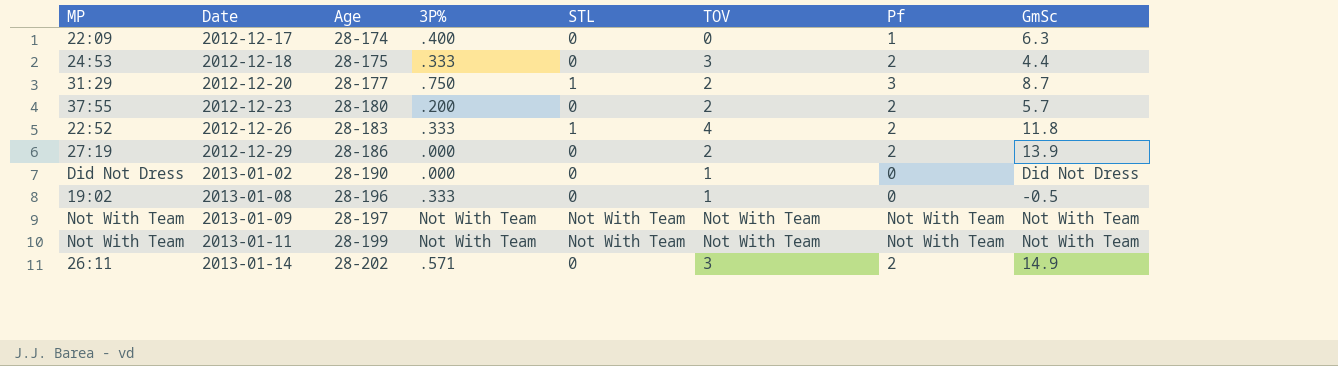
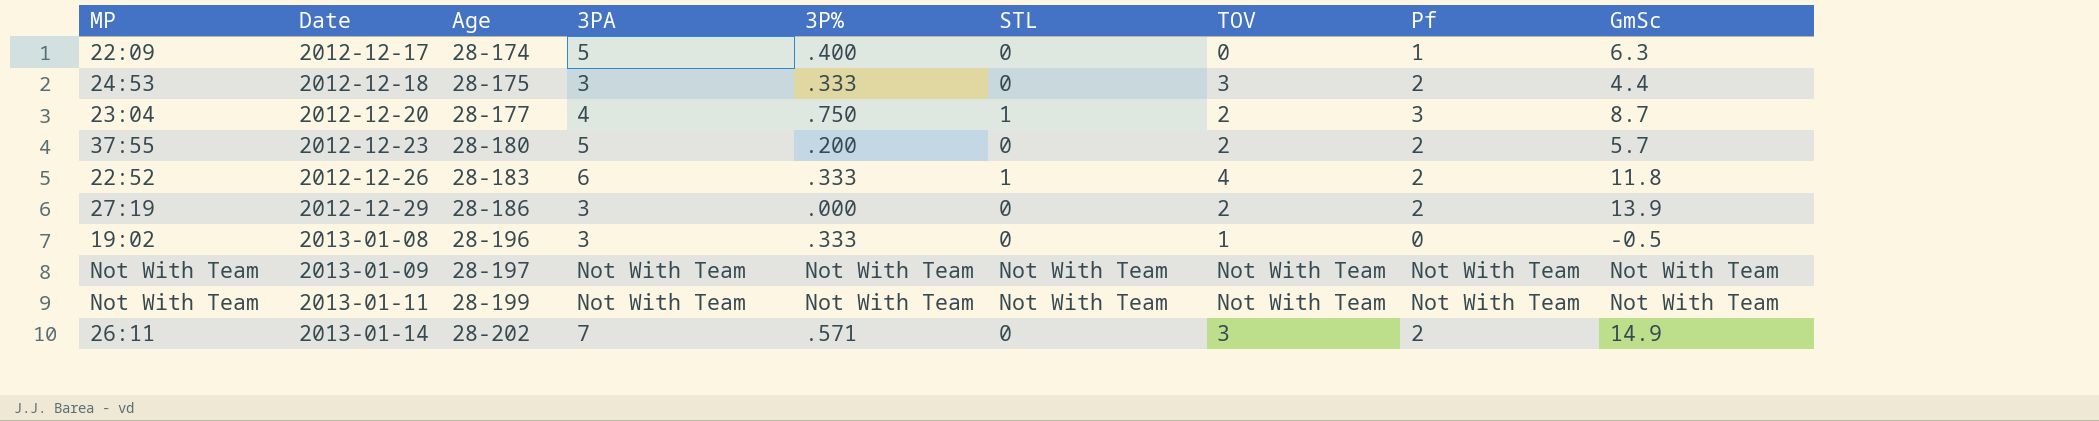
column 3PA | position: none -> 4
row 2013-01-02: Did Not Dress | 28-190 | .000 | 0 | 1 | 0 | Did Not Dress -> none
2012-12-20 | MP: 31:29 -> 23:04

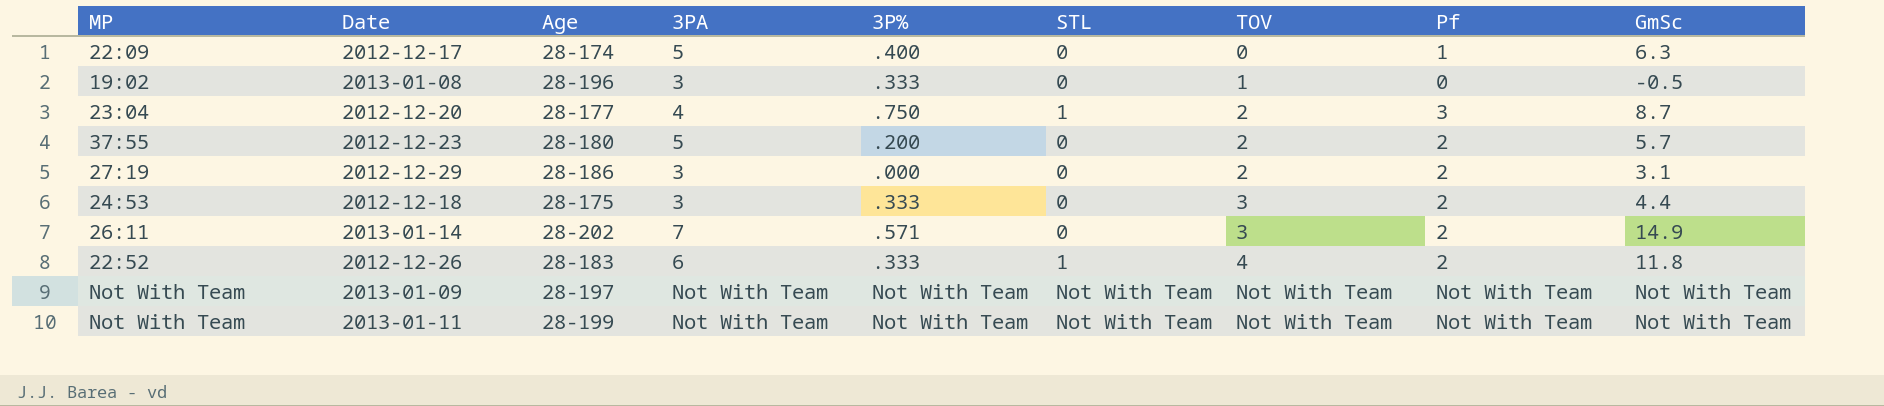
row order: Date ascending -> TOV ascending
2012-12-29 | GmSc: 13.9 -> 3.1

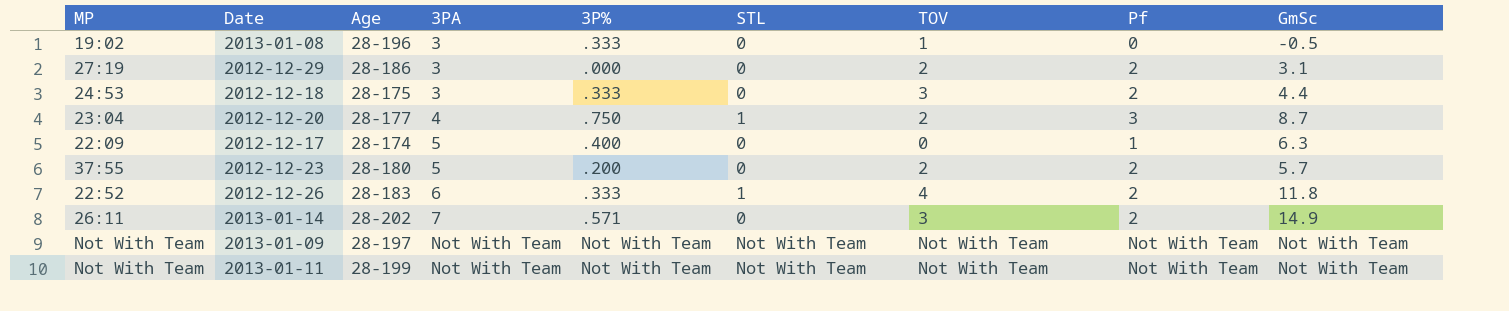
row order: TOV ascending -> 3PA ascending

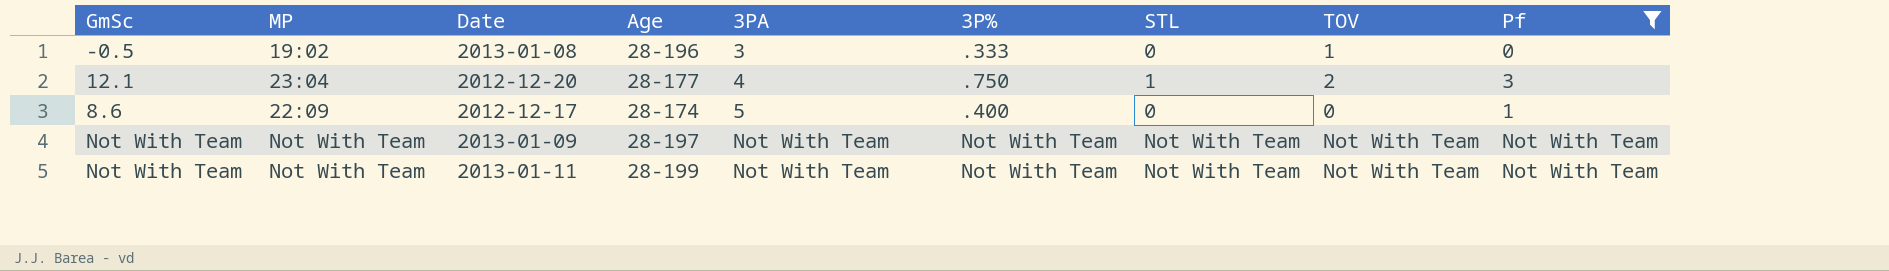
filter: none -> Pf != 2
column GmSc | position: 9 -> 1
2012-12-20 | GmSc: 8.7 -> 12.1
2012-12-17 | GmSc: 6.3 -> 8.6

